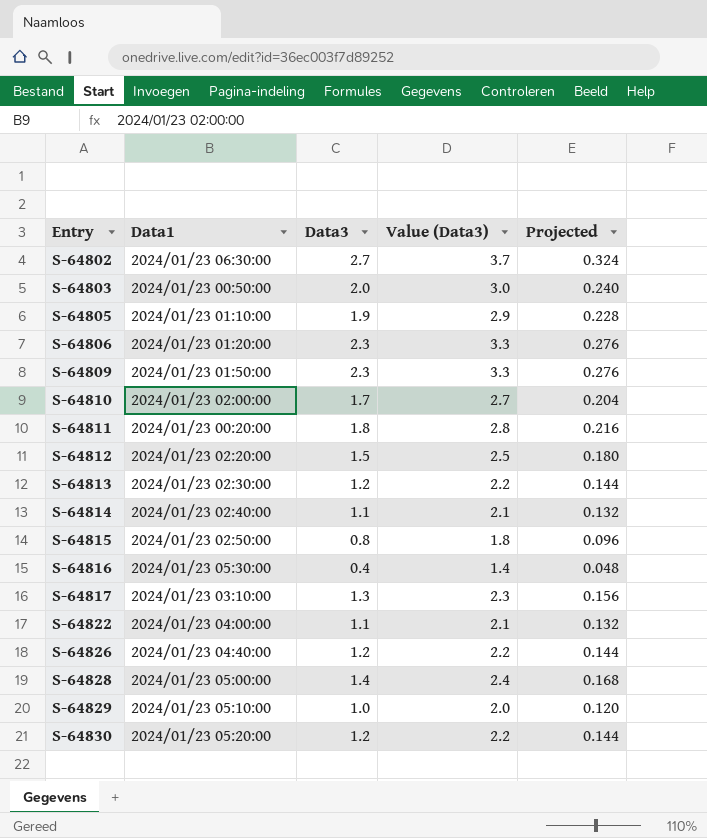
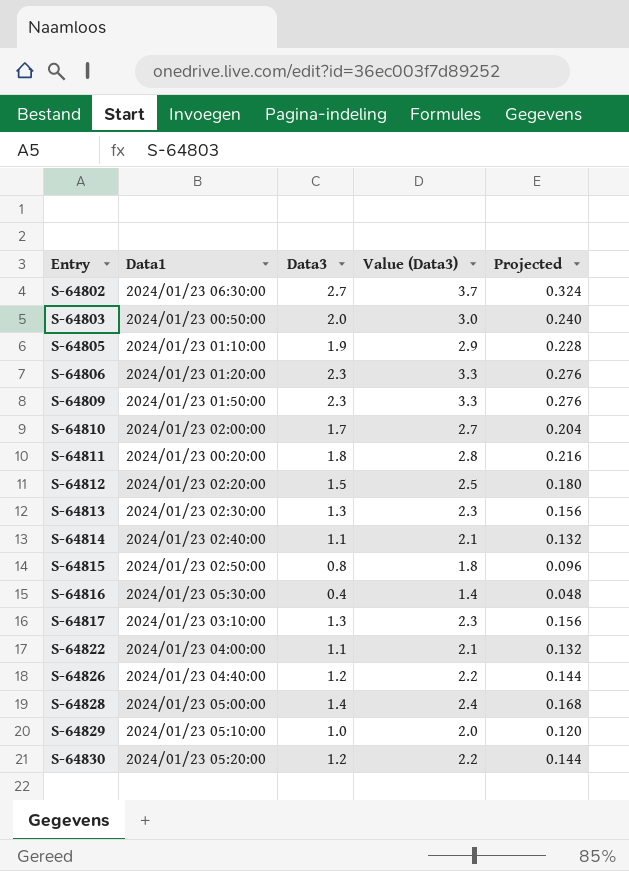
S-64813 | Data3: 1.2 -> 1.3
S-64813 | Value (Data3): 2.2 -> 2.3
S-64813 | Projected: 0.144 -> 0.156

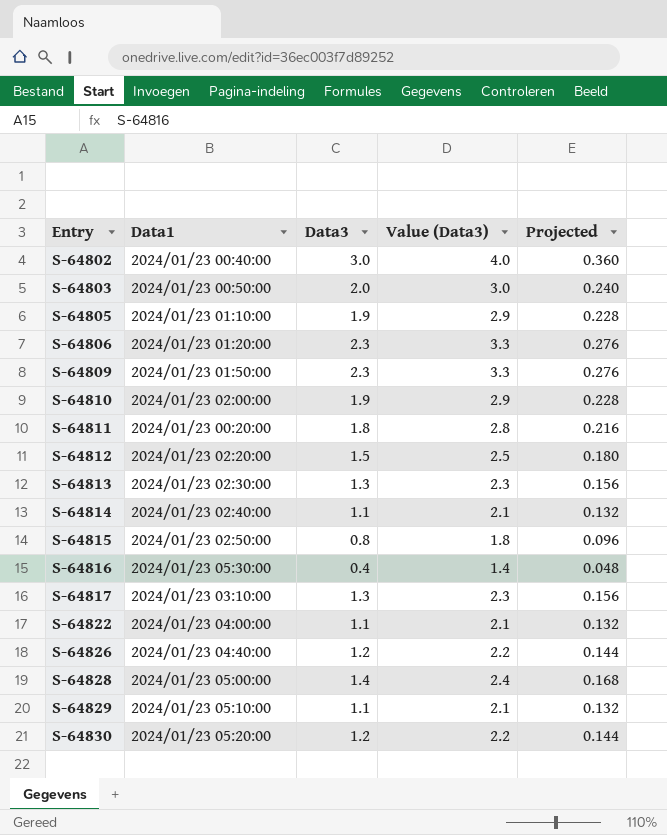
S-64802 | Data1: 2024/01/23 06:30:00 -> 2024/01/23 00:40:00
S-64802 | Data3: 2.7 -> 3.0
S-64802 | Value (Data3): 3.7 -> 4.0
S-64802 | Projected: 0.324 -> 0.360
S-64810 | Data3: 1.7 -> 1.9
S-64810 | Value (Data3): 2.7 -> 2.9
S-64810 | Projected: 0.204 -> 0.228
S-64829 | Data3: 1.0 -> 1.1
S-64829 | Value (Data3): 2.0 -> 2.1
S-64829 | Projected: 0.120 -> 0.132

